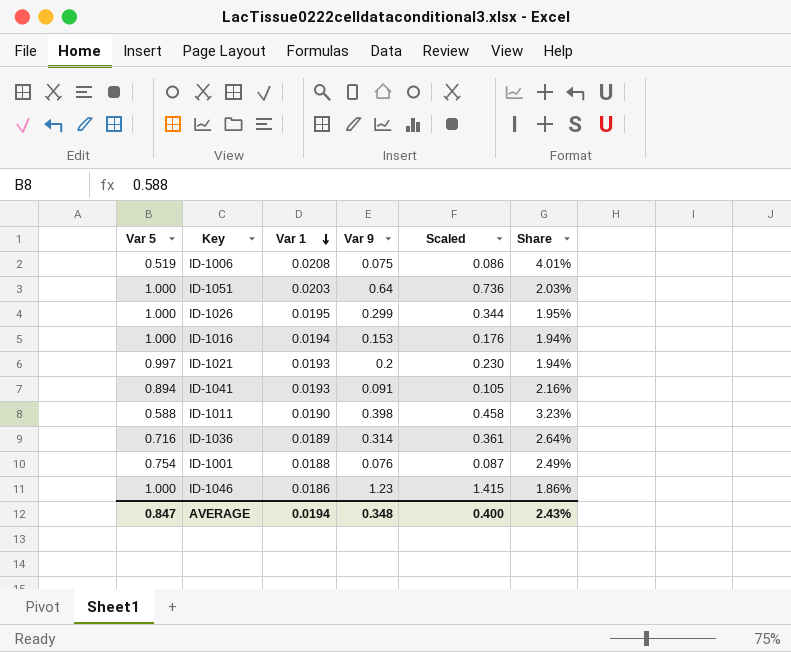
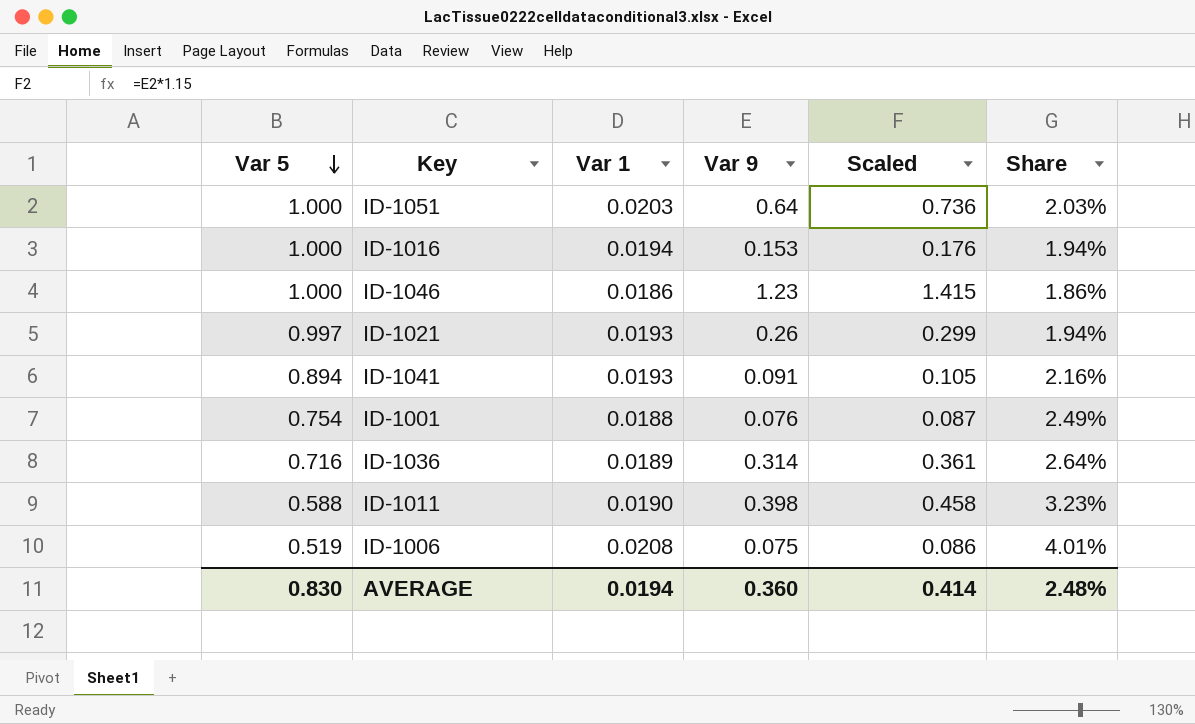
row order: Var 1 descending -> Var 5 descending
row ID-1026: 1.000 | 0.0195 | 0.299 | 0.344 | 1.95% -> none
ID-1021 | Var 9: 0.2 -> 0.26
ID-1021 | Scaled: 0.230 -> 0.299
AVERAGE | Var 5: 0.847 -> 0.830
AVERAGE | Var 9: 0.348 -> 0.360
AVERAGE | Scaled: 0.400 -> 0.414
AVERAGE | Share: 2.43% -> 2.48%

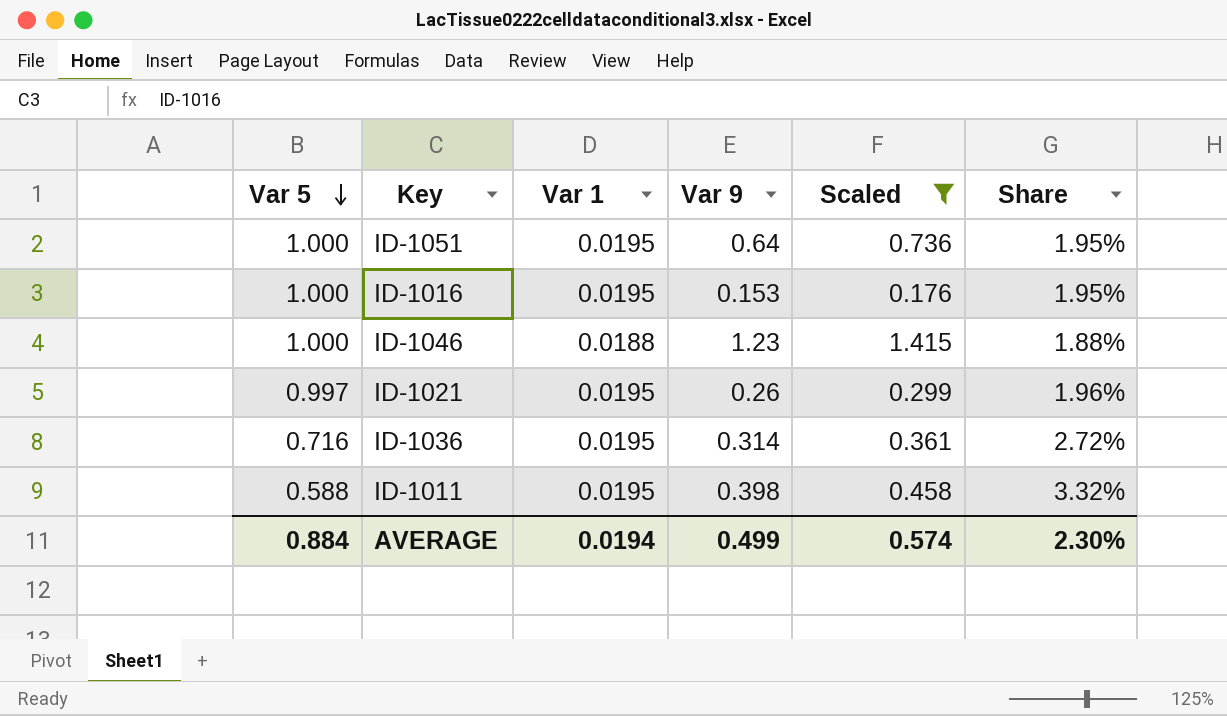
filter: none -> Scaled >= 0.176
ID-1051 | Var 1: 0.0203 -> 0.0195
ID-1051 | Share: 2.03% -> 1.95%
ID-1016 | Var 1: 0.0194 -> 0.0195
ID-1016 | Share: 1.94% -> 1.95%
ID-1046 | Var 1: 0.0186 -> 0.0188
ID-1046 | Share: 1.86% -> 1.88%
ID-1021 | Var 1: 0.0193 -> 0.0195
ID-1021 | Share: 1.94% -> 1.96%
ID-1036 | Var 1: 0.0189 -> 0.0195
ID-1036 | Share: 2.64% -> 2.72%
ID-1011 | Var 1: 0.0190 -> 0.0195
ID-1011 | Share: 3.23% -> 3.32%
AVERAGE | Var 5: 0.830 -> 0.884
AVERAGE | Var 9: 0.360 -> 0.499
AVERAGE | Scaled: 0.414 -> 0.574
AVERAGE | Share: 2.48% -> 2.30%

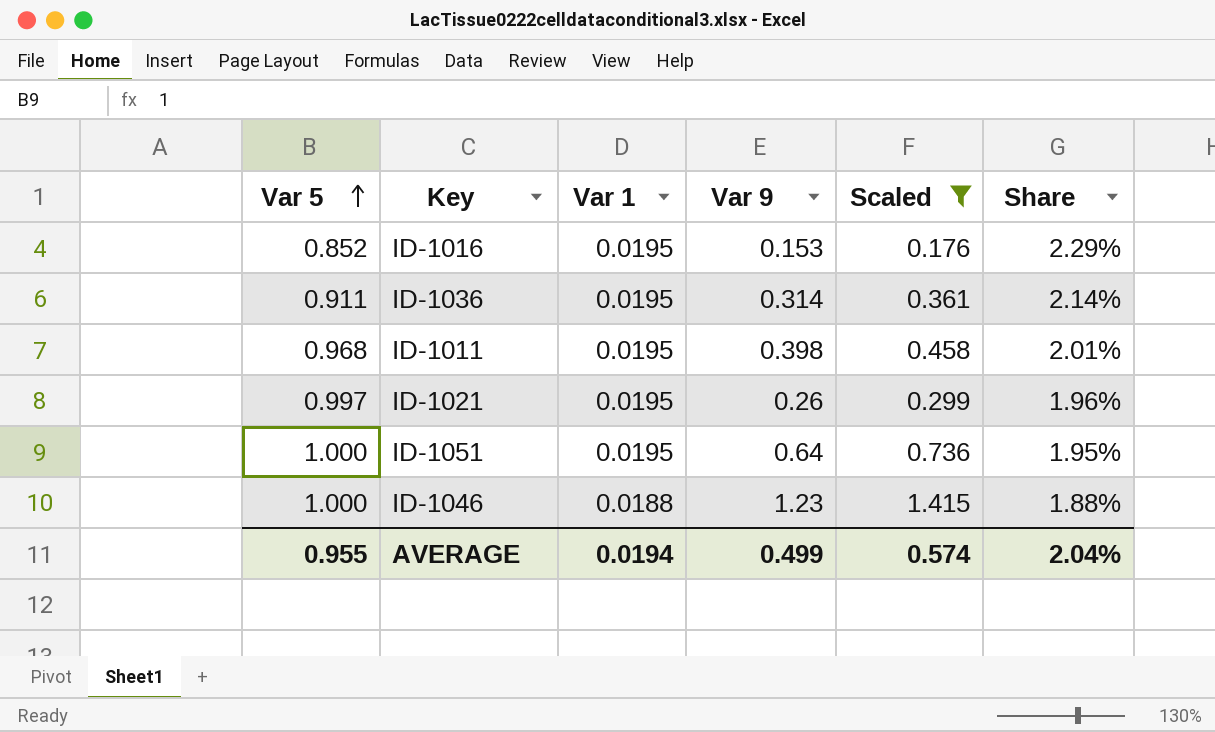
row order: Var 5 descending -> Var 5 ascending
ID-1016 | Var 5: 1.000 -> 0.852
ID-1016 | Share: 1.95% -> 2.29%
ID-1036 | Var 5: 0.716 -> 0.911
ID-1036 | Share: 2.72% -> 2.14%
ID-1011 | Var 5: 0.588 -> 0.968
ID-1011 | Share: 3.32% -> 2.01%
AVERAGE | Var 5: 0.884 -> 0.955
AVERAGE | Share: 2.30% -> 2.04%

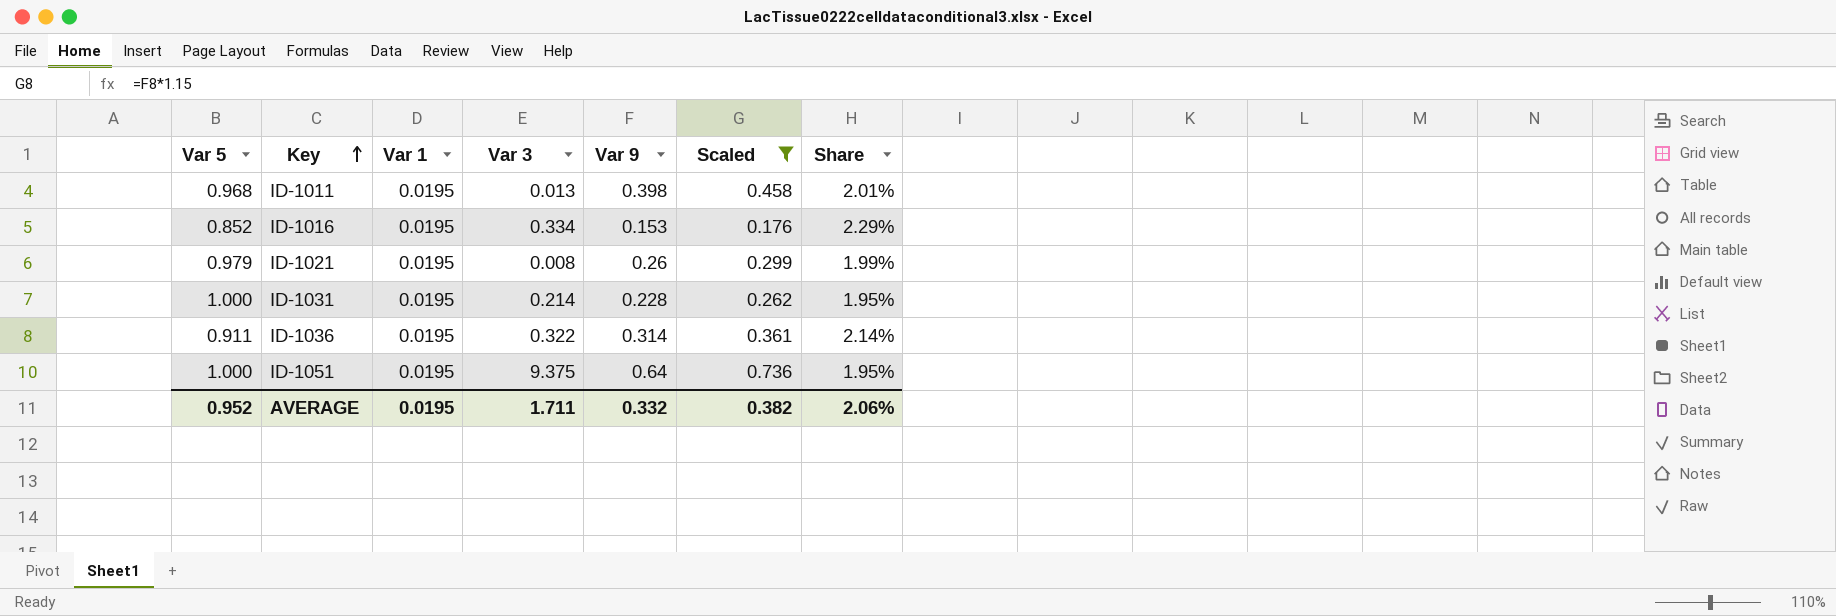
row order: Var 5 ascending -> Key ascending
column Var 3 | position: none -> 4
row ID-1046: 1.000 | 0.0188 | 1.23 | 1.415 | 1.88% -> none
ID-1021 | Var 5: 0.997 -> 0.979
ID-1021 | Share: 1.96% -> 1.99%
row ID-1031: none -> 1.000 | 0.0195 | 0.214 | 0.228 | 0.262 | 1.95%
AVERAGE | Var 5: 0.955 -> 0.952
AVERAGE | Var 1: 0.0194 -> 0.0195
AVERAGE | Var 9: 0.499 -> 0.332
AVERAGE | Scaled: 0.574 -> 0.382
AVERAGE | Share: 2.04% -> 2.06%

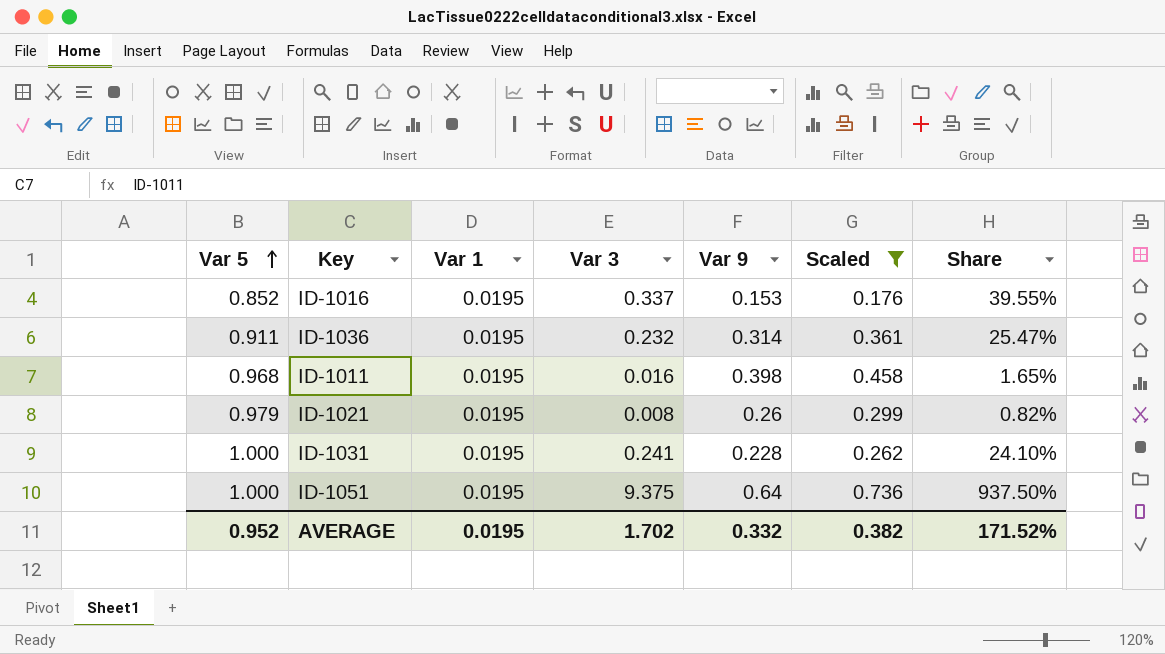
row order: Key ascending -> Var 5 ascending
column Share | formula: [Var 1] / [Var 5] -> [Var 3] / [Var 5]
ID-1016 | Var 3: 0.334 -> 0.337
ID-1036 | Var 3: 0.322 -> 0.232
ID-1011 | Var 3: 0.013 -> 0.016
ID-1031 | Var 3: 0.214 -> 0.241
AVERAGE | Var 3: 1.711 -> 1.702
AVERAGE | Share: 2.06% -> 171.52%

